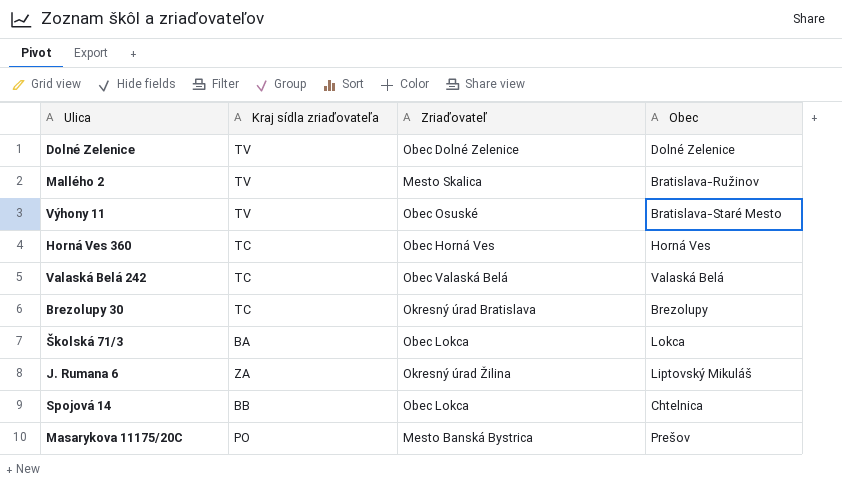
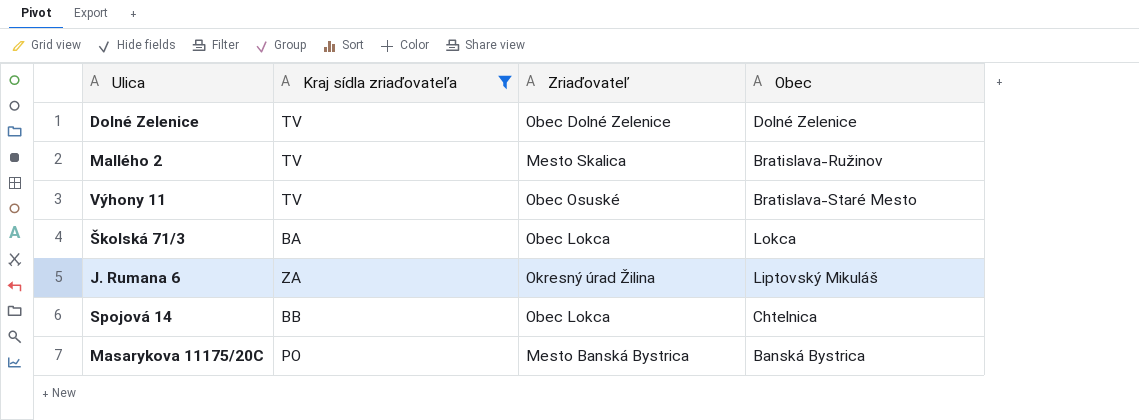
filter: none -> Kraj sídla zriaďovateľa != TC
Masarykova 11175/20C | Obec: Prešov -> Banská Bystrica

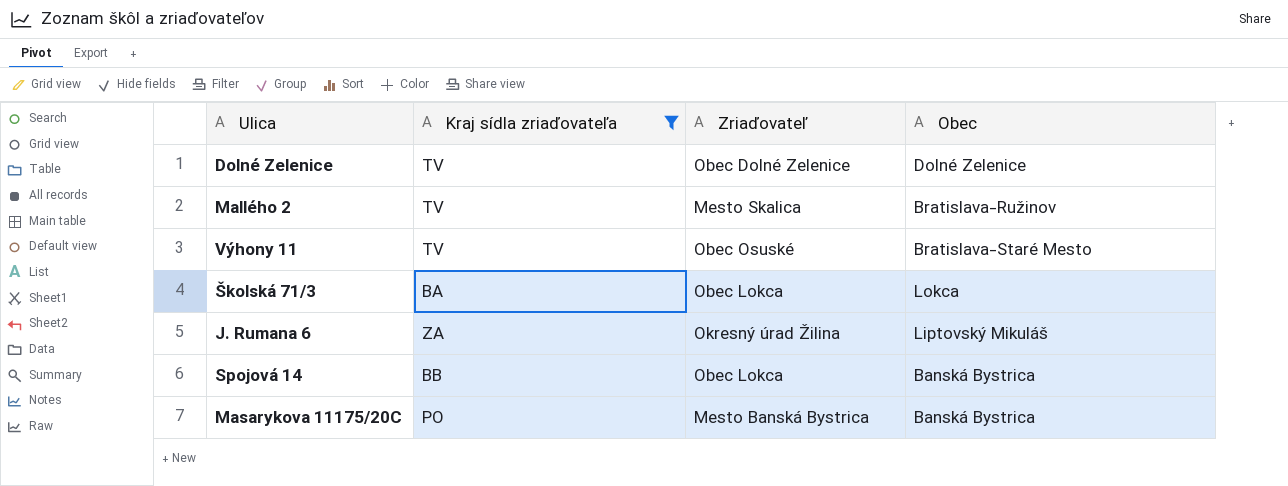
Spojová 14 | Obec: Chtelnica -> Banská Bystrica

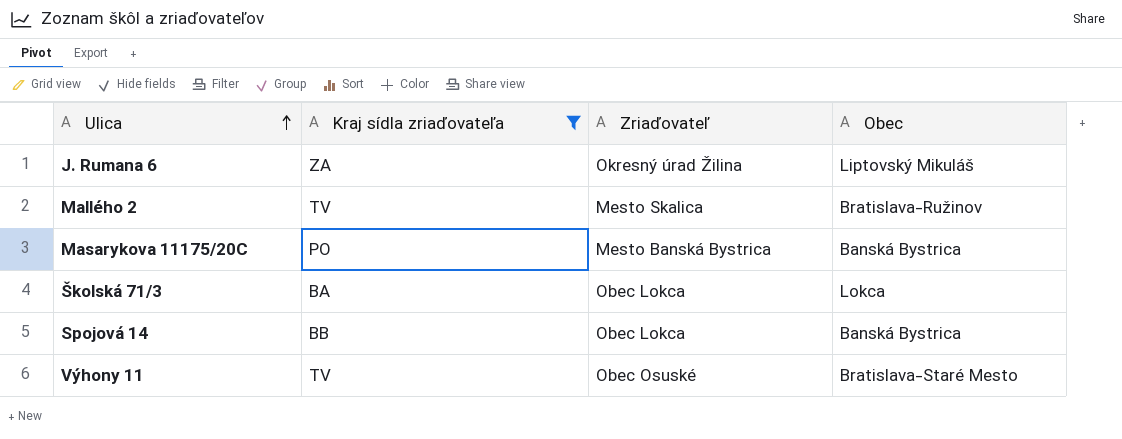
row order: none -> Ulica ascending
row Dolné Zelenice: TV | Obec Dolné Zelenice | Dolné Zelenice -> none

